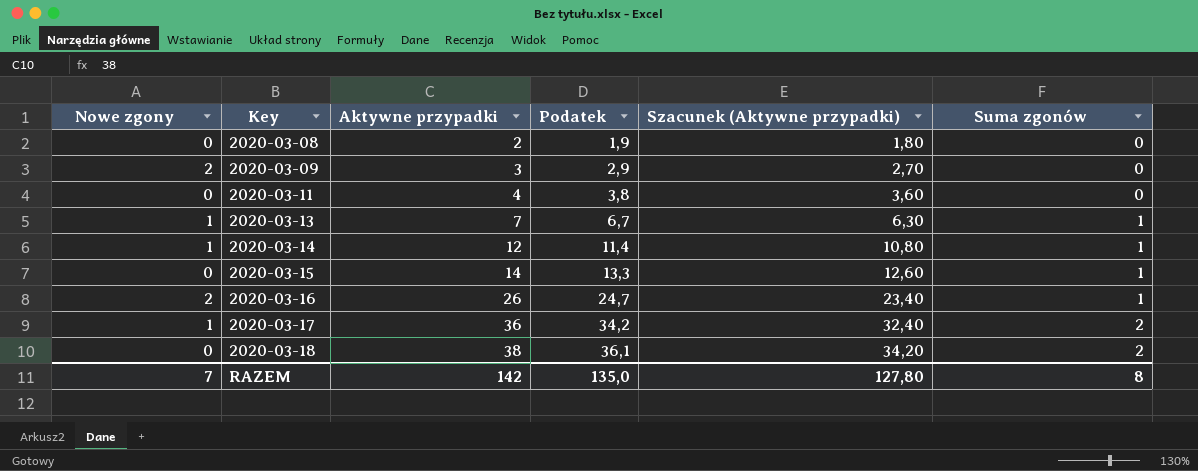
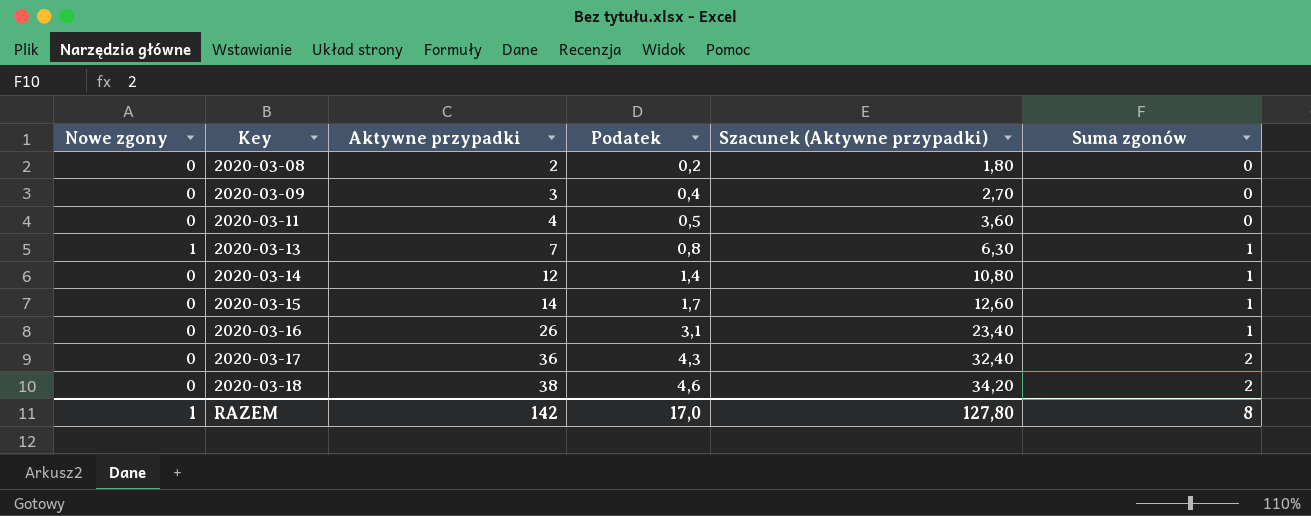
column Podatek | formula: [Aktywne przypadki] * 0,95 -> [Aktywne przypadki] * 0,12
2020-03-09 | Nowe zgony: 2 -> 0
2020-03-14 | Nowe zgony: 1 -> 0
2020-03-16 | Nowe zgony: 2 -> 0
2020-03-17 | Nowe zgony: 1 -> 0
RAZEM | Nowe zgony: 7 -> 1
RAZEM | Podatek: 135,0 -> 17,0

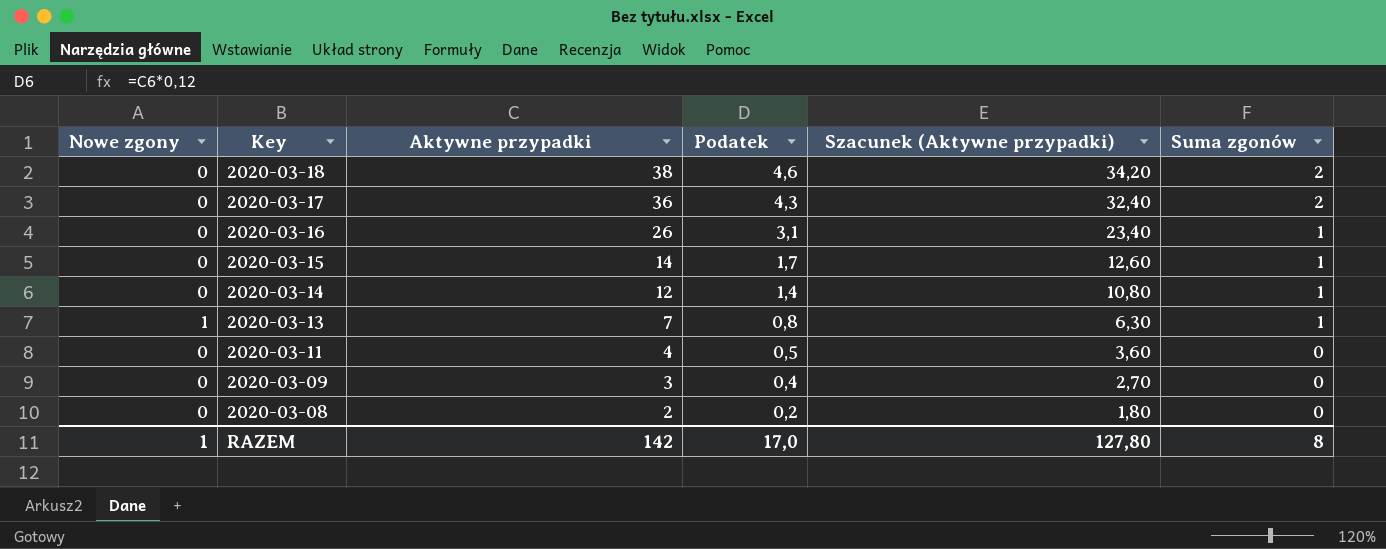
row order: Key ascending -> Key descending

